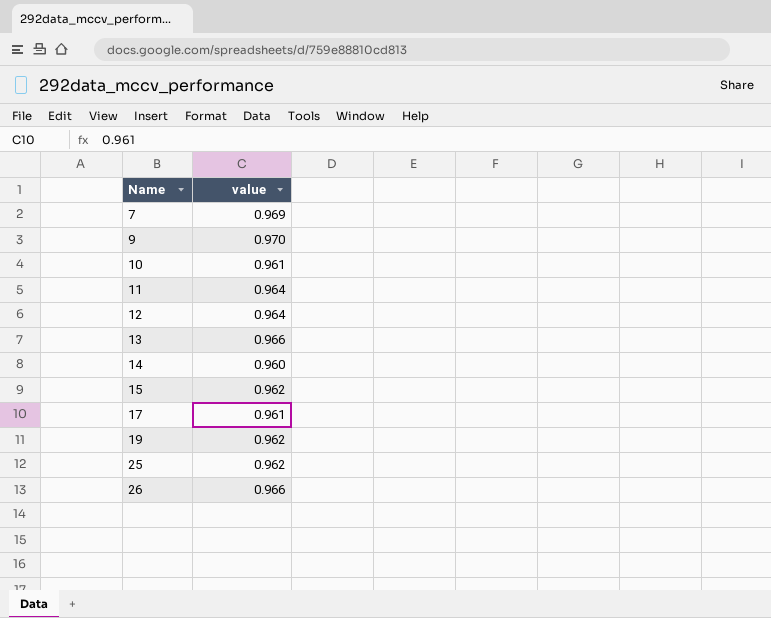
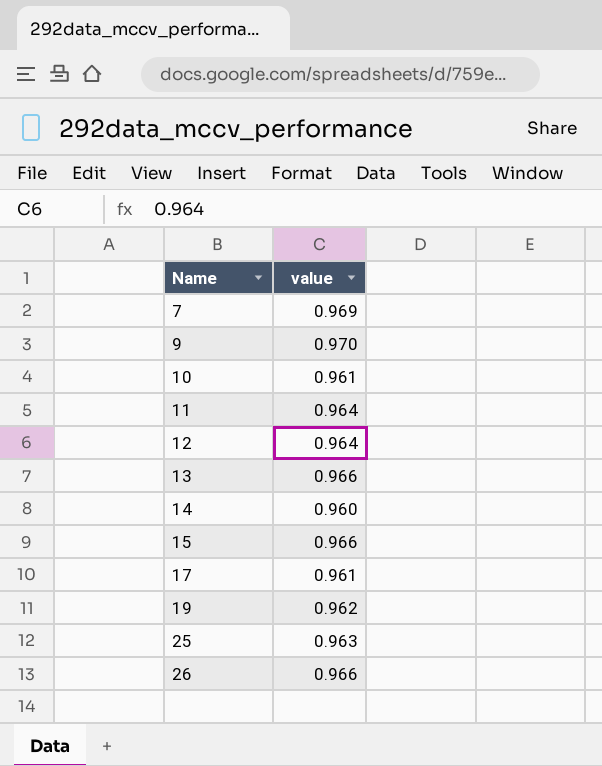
15 | value: 0.962 -> 0.966
25 | value: 0.962 -> 0.963

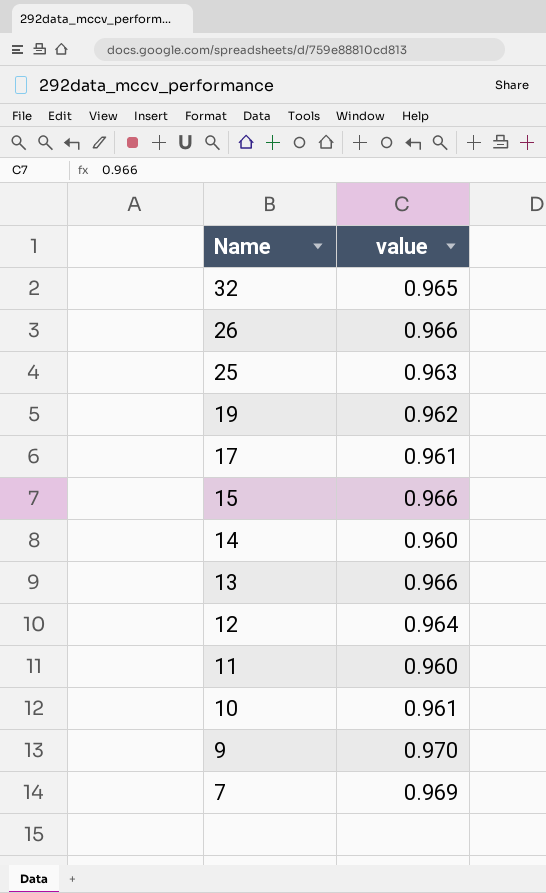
row order: Name ascending -> Name descending
row 32: none -> 0.965
11 | value: 0.964 -> 0.960

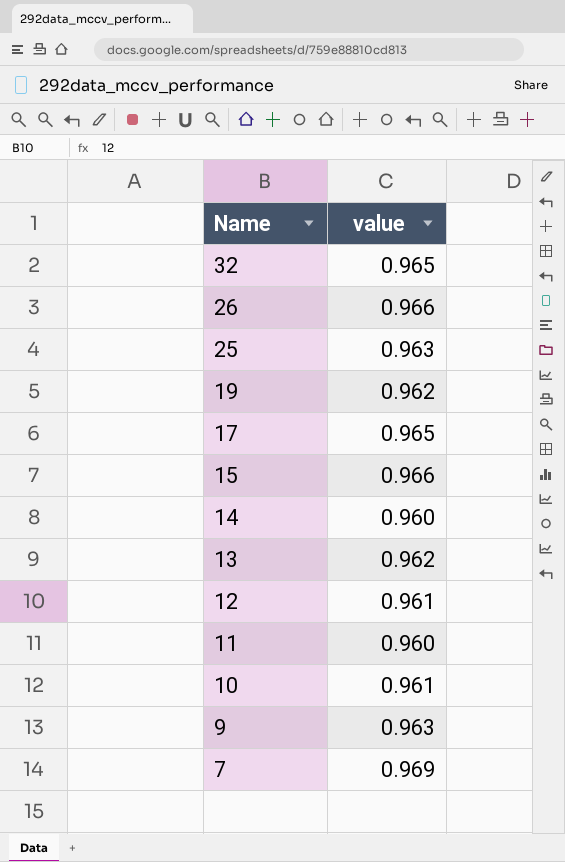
17 | value: 0.961 -> 0.965
13 | value: 0.966 -> 0.962
12 | value: 0.964 -> 0.961
9 | value: 0.970 -> 0.963

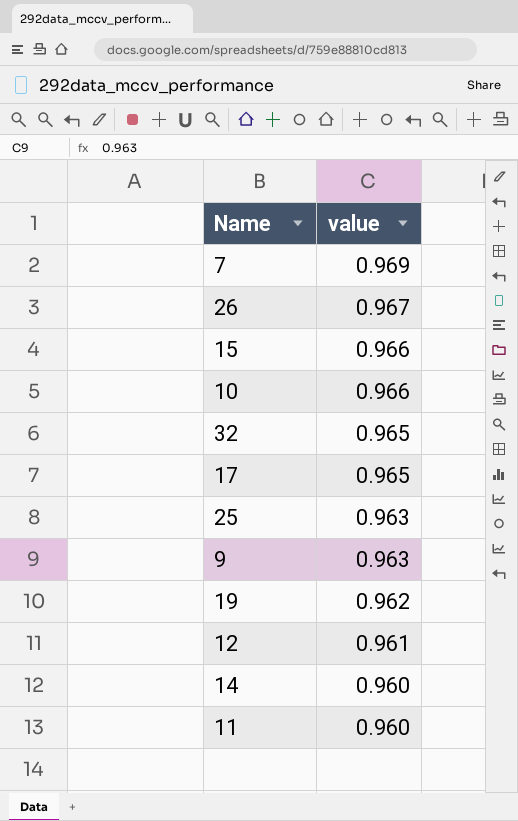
row order: Name descending -> value descending
row 13: 0.962 -> none
26 | value: 0.966 -> 0.967
10 | value: 0.961 -> 0.966

